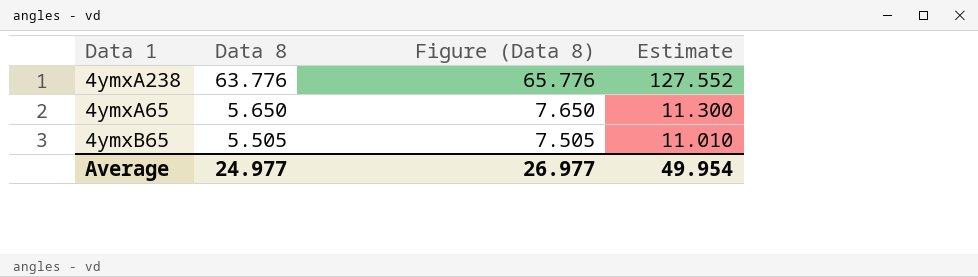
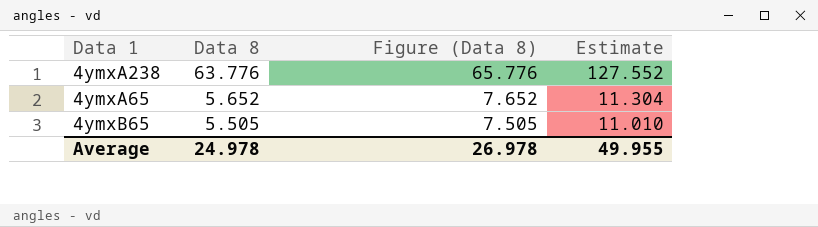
4ymxA65 | Data 8: 5.650 -> 5.652
4ymxA65 | Figure (Data 8): 7.650 -> 7.652
4ymxA65 | Estimate: 11.300 -> 11.304
Average | Data 8: 24.977 -> 24.978
Average | Figure (Data 8): 26.977 -> 26.978
Average | Estimate: 49.954 -> 49.955

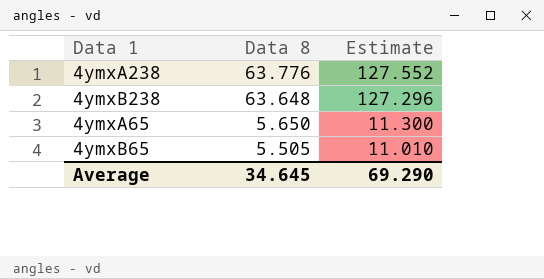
column Figure (Data 8) | formula: [Data 8] + 2 -> none
row 4ymxB238: none -> 63.648 | 127.296
4ymxA65 | Data 8: 5.652 -> 5.650
4ymxA65 | Estimate: 11.304 -> 11.300
Average | Data 8: 24.978 -> 34.645
Average | Estimate: 49.955 -> 69.290

